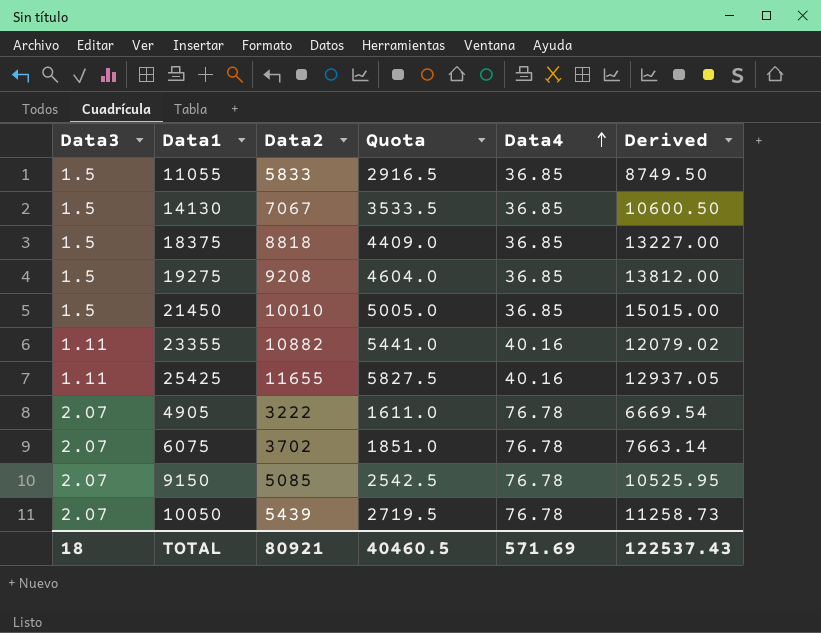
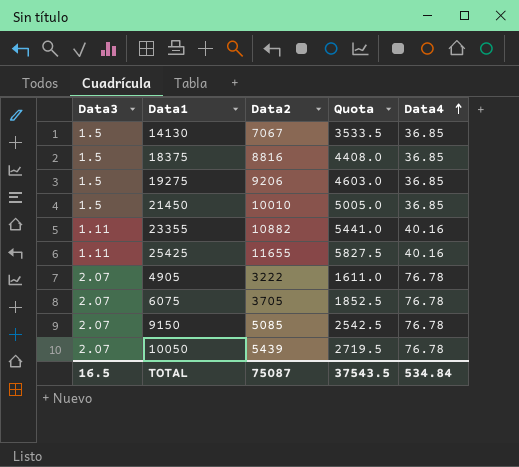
column Derived | formula: [Data3] * [Data2] -> none
row 11055: 1.5 | 5833 | 2916.5 | 36.85 | 8749.50 -> none
18375 | Data2: 8818 -> 8816
18375 | Quota: 4409.0 -> 4408.0
19275 | Data2: 9208 -> 9206
19275 | Quota: 4604.0 -> 4603.0
6075 | Data2: 3702 -> 3705
6075 | Quota: 1851.0 -> 1852.5
TOTAL | Data3: 18 -> 16.5
TOTAL | Data2: 80921 -> 75087
TOTAL | Quota: 40460.5 -> 37543.5
TOTAL | Data4: 571.69 -> 534.84

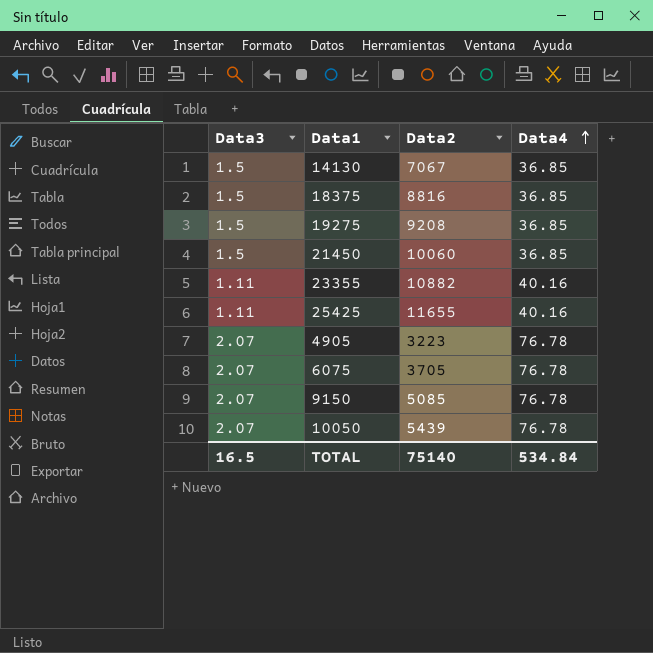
column Quota | formula: [Data2] * 0.5 -> none
19275 | Data2: 9206 -> 9208
21450 | Data2: 10010 -> 10060
4905 | Data2: 3222 -> 3223
TOTAL | Data2: 75087 -> 75140

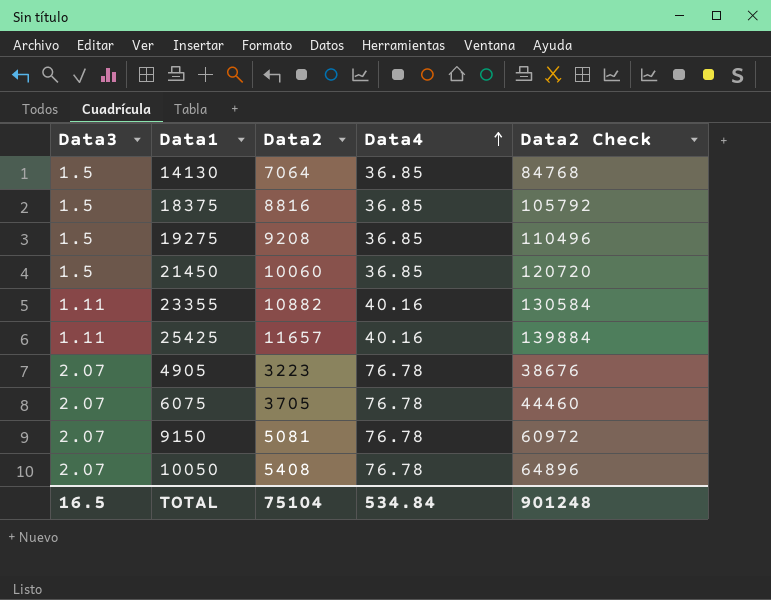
column Data2 Check | formula: none -> [Data2] * 12
14130 | Data2: 7067 -> 7064
25425 | Data2: 11655 -> 11657
9150 | Data2: 5085 -> 5081
10050 | Data2: 5439 -> 5408
TOTAL | Data2: 75140 -> 75104

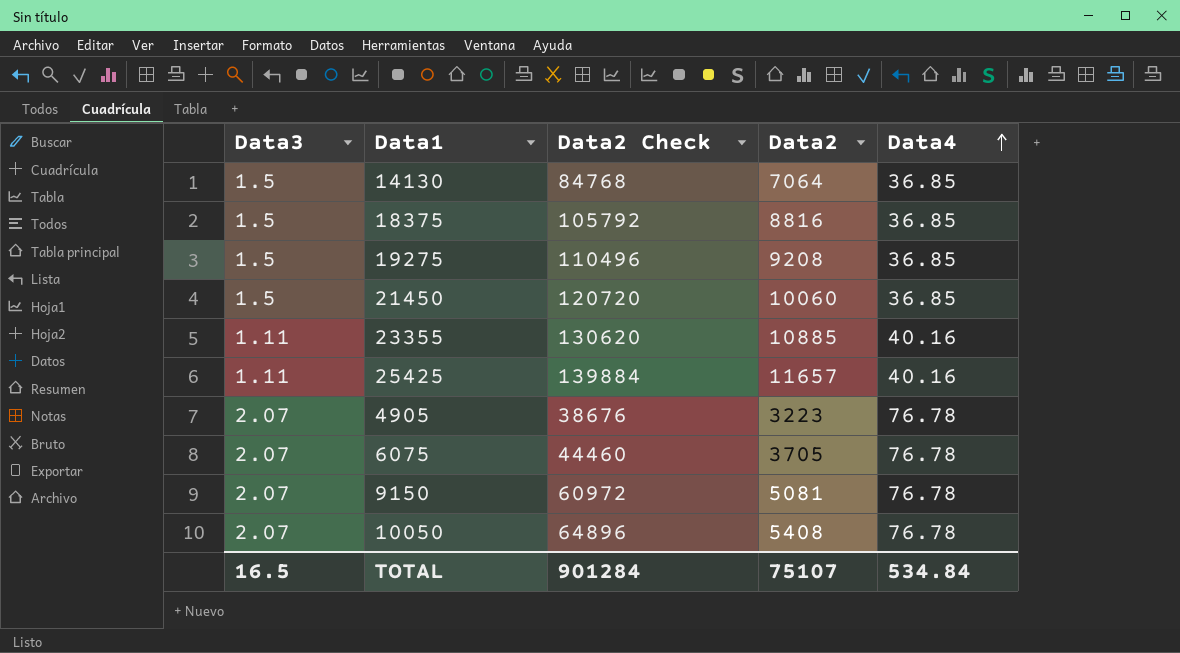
column Data2 Check | position: 5 -> 3
23355 | Data2 Check: 130584 -> 130620
23355 | Data2: 10882 -> 10885
TOTAL | Data2 Check: 901248 -> 901284
TOTAL | Data2: 75104 -> 75107

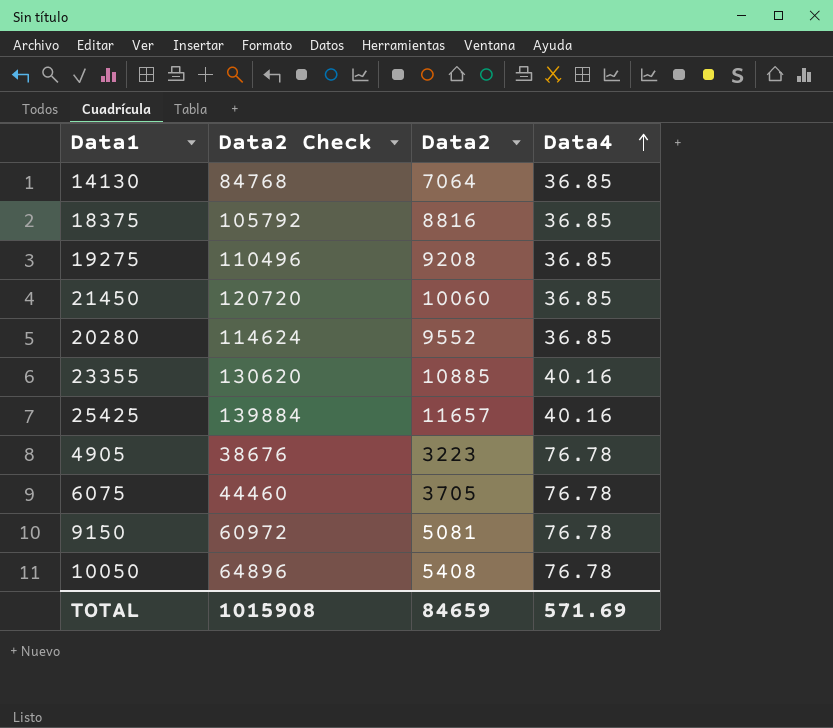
column Data3 | position: 1 -> none
row 20280: none -> 114624 | 9552 | 36.85
TOTAL | Data2 Check: 901284 -> 1015908
TOTAL | Data2: 75107 -> 84659
TOTAL | Data4: 534.84 -> 571.69

